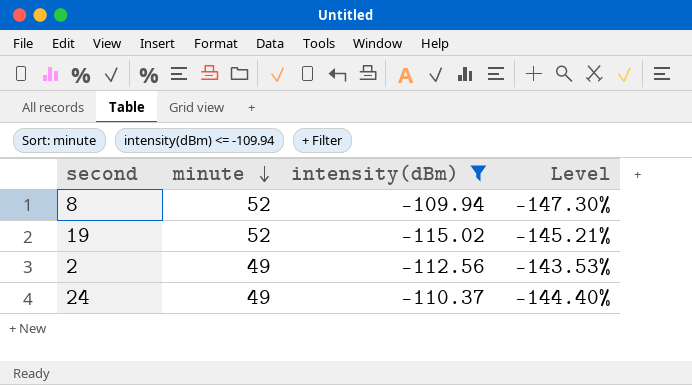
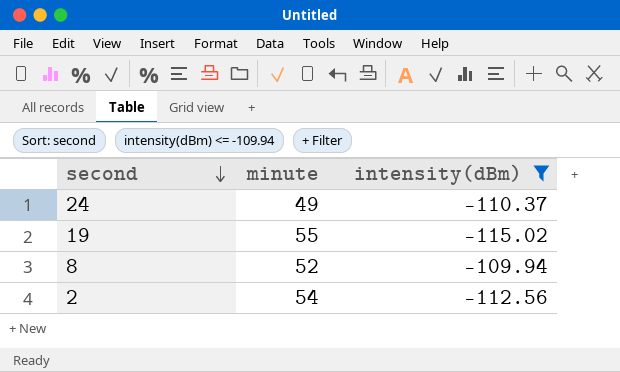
row order: minute descending -> second descending
column Level | formula: ([minute] - [intensity(dBm)]) / [intensity(dBm)] -> none
19 | minute: 52 -> 55
2 | minute: 49 -> 54

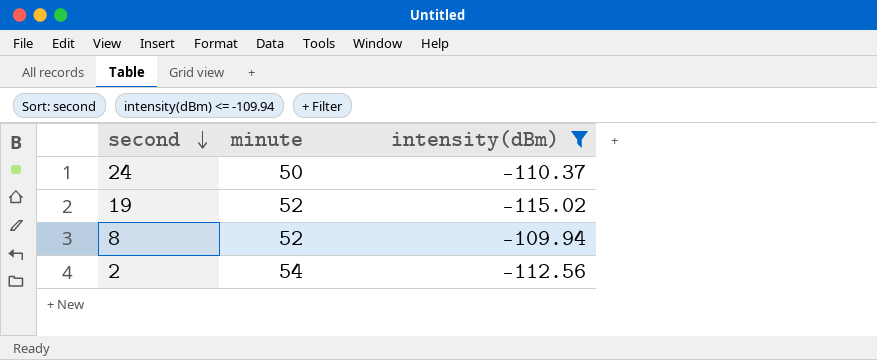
24 | minute: 49 -> 50
19 | minute: 55 -> 52

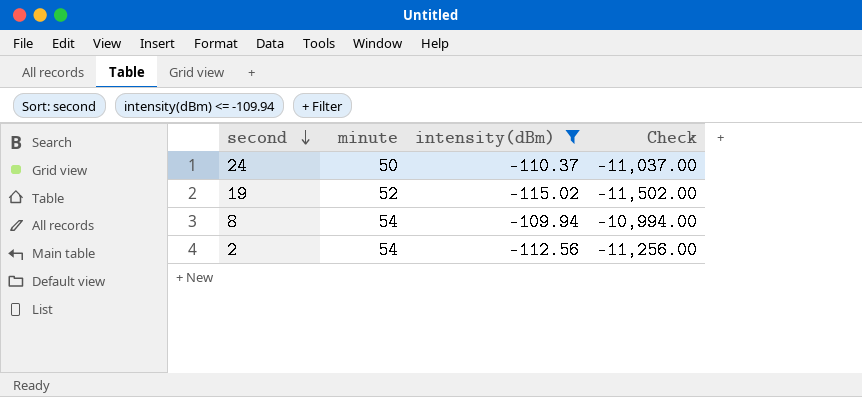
column Check | formula: none -> [intensity(dBm)] * 100
8 | minute: 52 -> 54

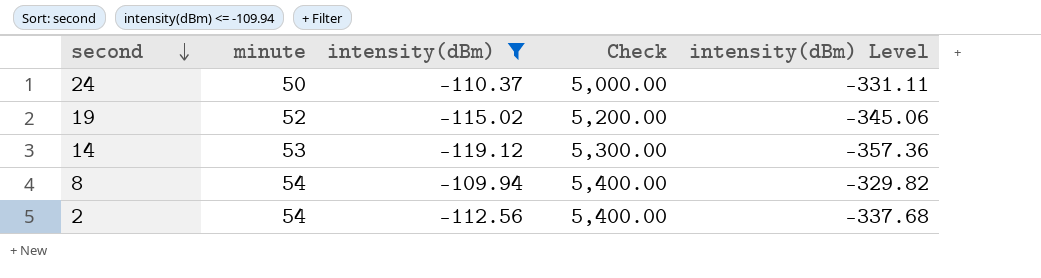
column Check | formula: [intensity(dBm)] * 100 -> [minute] * 100
column intensity(dBm) Level | formula: none -> [intensity(dBm)] * 3
row 14: none -> 53 | -119.12 | 5,300.00 | -357.36

